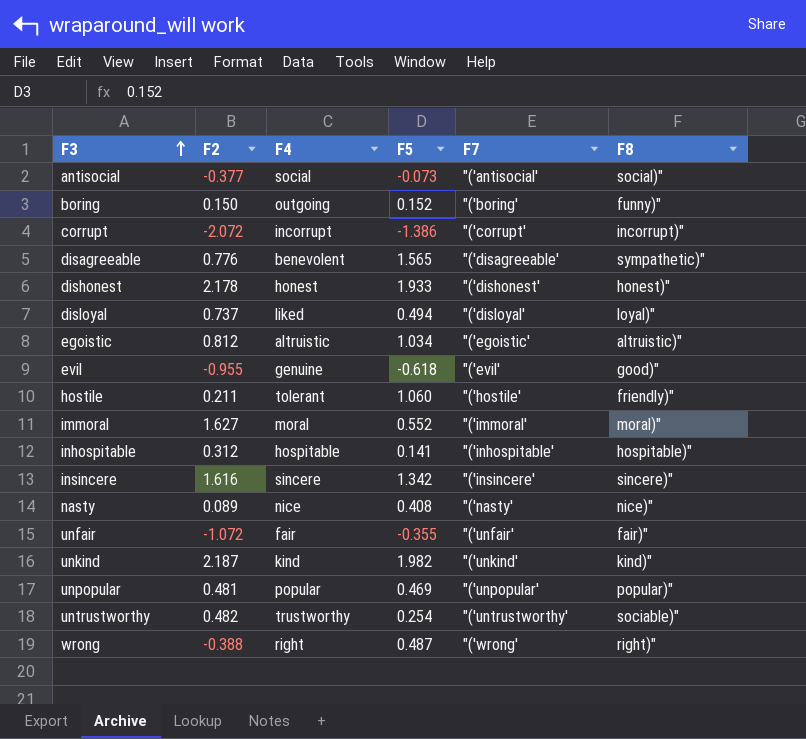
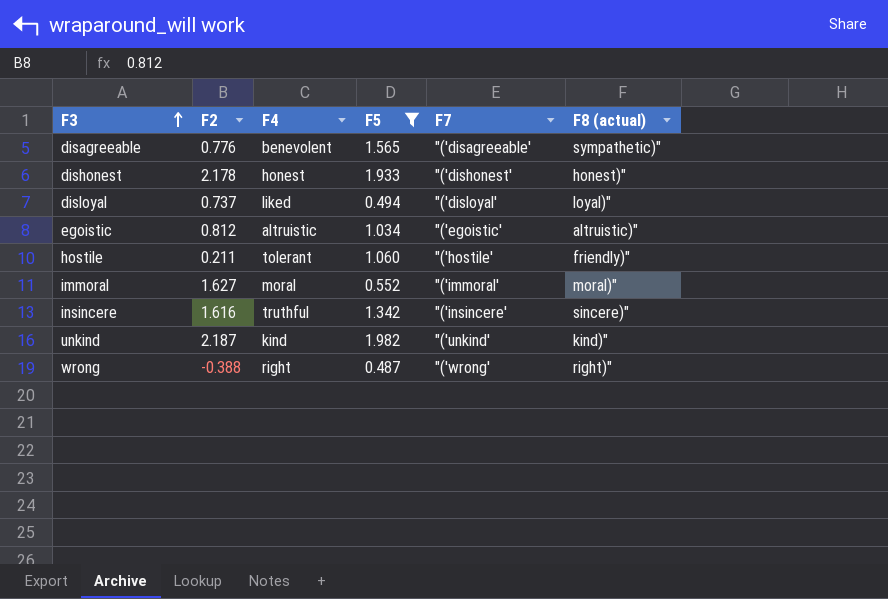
filter: none -> F5 >= 0.487
column name: F8 -> F8 (actual)
insincere | F4: sincere -> truthful

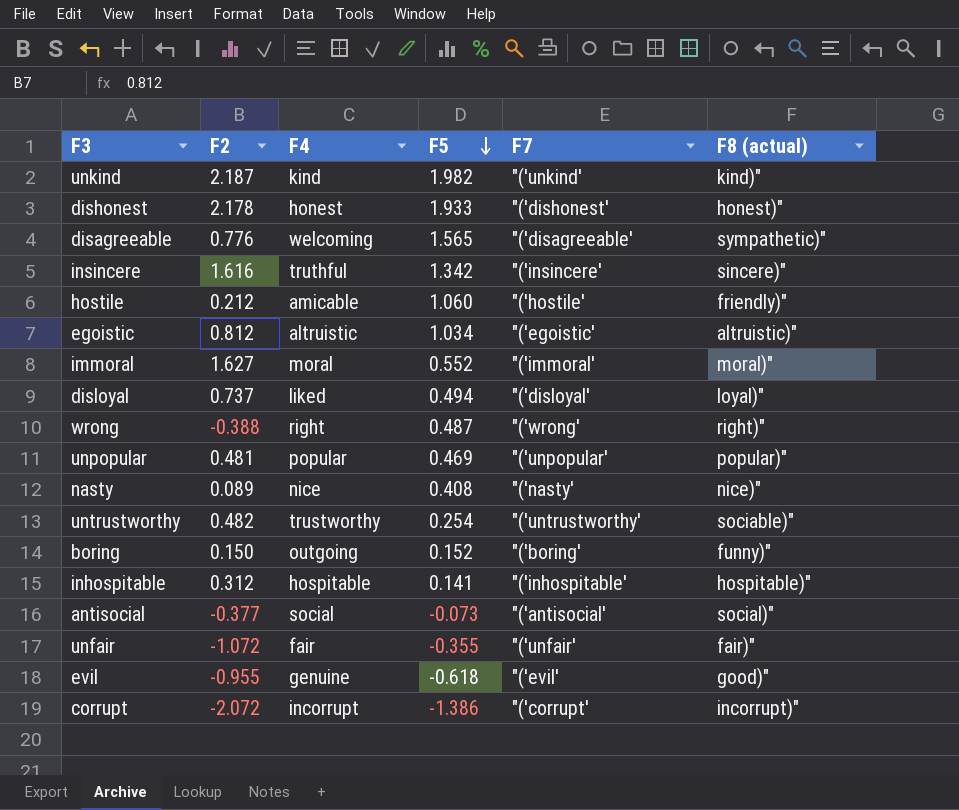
filter: F5 >= 0.487 -> none
row order: F3 ascending -> F5 descending
disagreeable | F4: benevolent -> welcoming
hostile | F2: 0.211 -> 0.212
hostile | F4: tolerant -> amicable

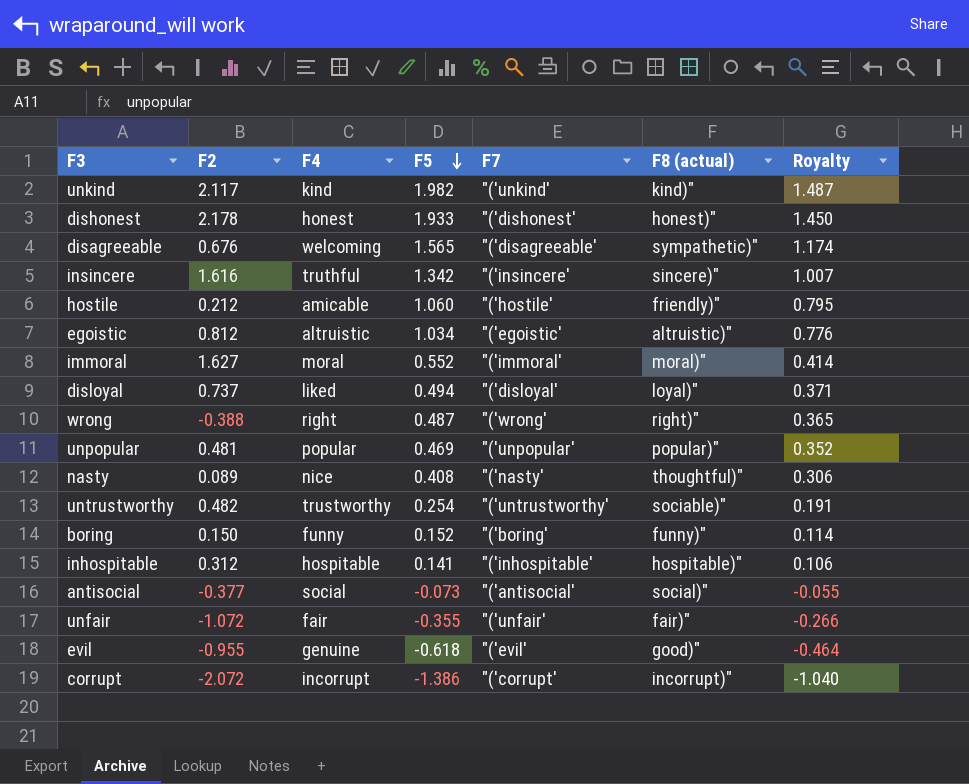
column Royalty | formula: none -> [F5] * 0.75
unkind | F2: 2.187 -> 2.117
disagreeable | F2: 0.776 -> 0.676
nasty | F8 (actual): nice)" -> thoughtful)"
boring | F4: outgoing -> funny

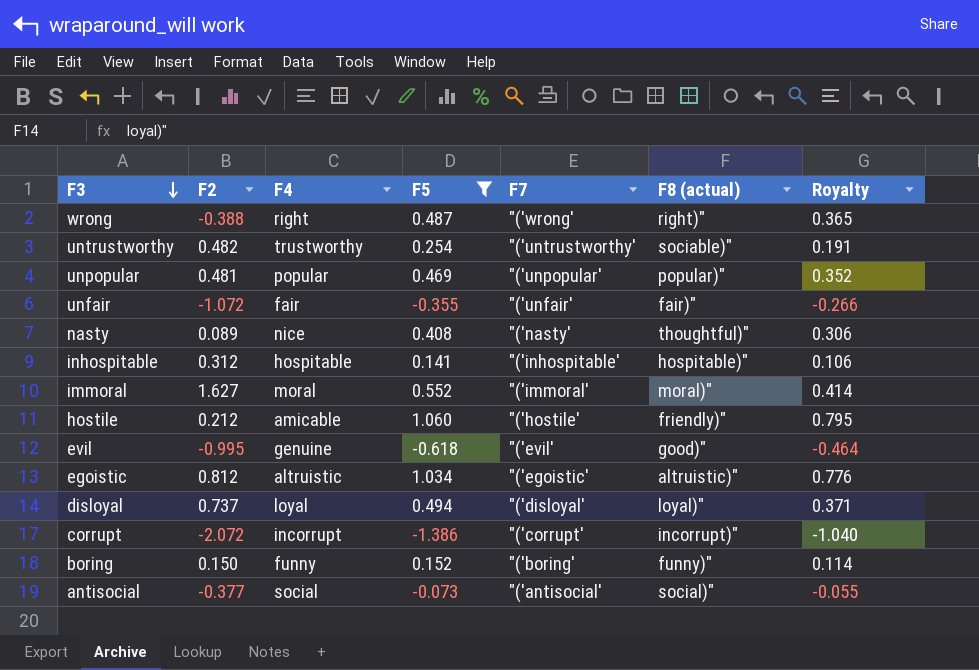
filter: none -> F5 <= 1.060
row order: F5 descending -> F3 descending
evil | F2: -0.955 -> -0.995
disloyal | F4: liked -> loyal

